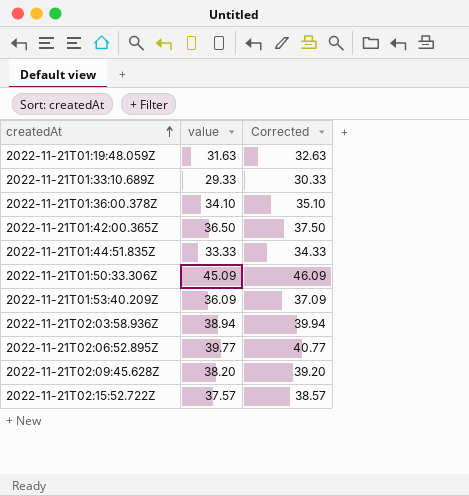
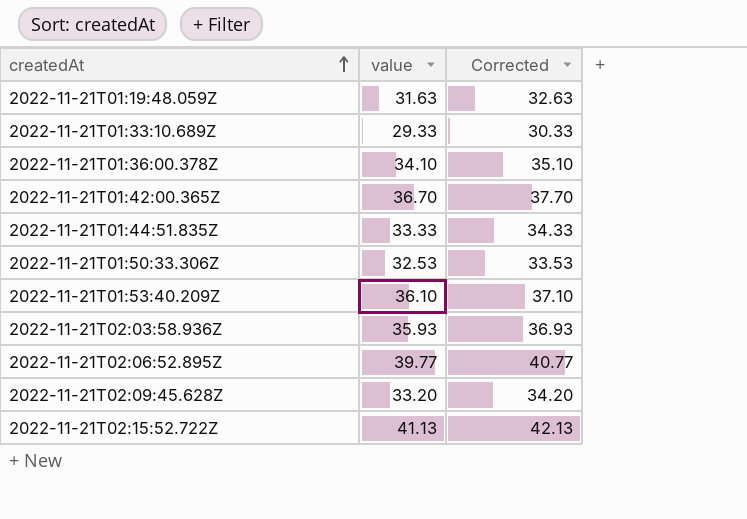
2022-11-21T01:42:00.365Z | value: 36.50 -> 36.70
2022-11-21T01:42:00.365Z | Corrected: 37.50 -> 37.70
2022-11-21T01:50:33.306Z | value: 45.09 -> 32.53
2022-11-21T01:50:33.306Z | Corrected: 46.09 -> 33.53
2022-11-21T01:53:40.209Z | value: 36.09 -> 36.10
2022-11-21T01:53:40.209Z | Corrected: 37.09 -> 37.10
2022-11-21T02:03:58.936Z | value: 38.94 -> 35.93
2022-11-21T02:03:58.936Z | Corrected: 39.94 -> 36.93
2022-11-21T02:09:45.628Z | value: 38.20 -> 33.20
2022-11-21T02:09:45.628Z | Corrected: 39.20 -> 34.20
2022-11-21T02:15:52.722Z | value: 37.57 -> 41.13
2022-11-21T02:15:52.722Z | Corrected: 38.57 -> 42.13

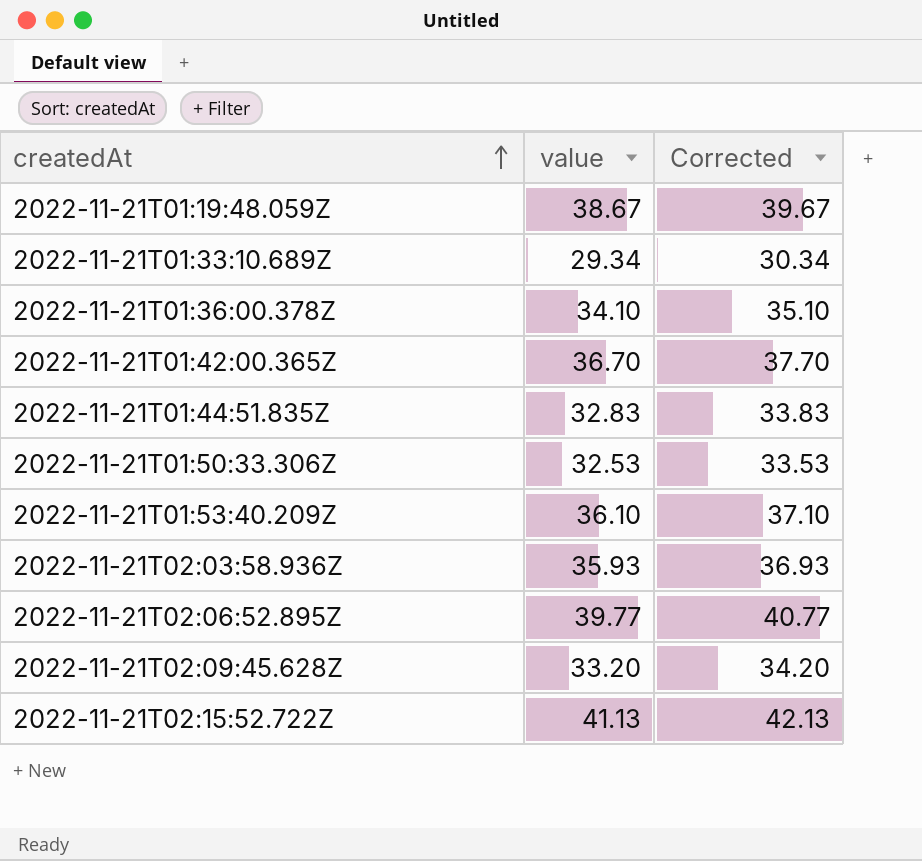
2022-11-21T01:19:48.059Z | value: 31.63 -> 38.67
2022-11-21T01:19:48.059Z | Corrected: 32.63 -> 39.67
2022-11-21T01:33:10.689Z | value: 29.33 -> 29.34
2022-11-21T01:33:10.689Z | Corrected: 30.33 -> 30.34
2022-11-21T01:44:51.835Z | value: 33.33 -> 32.83
2022-11-21T01:44:51.835Z | Corrected: 34.33 -> 33.83

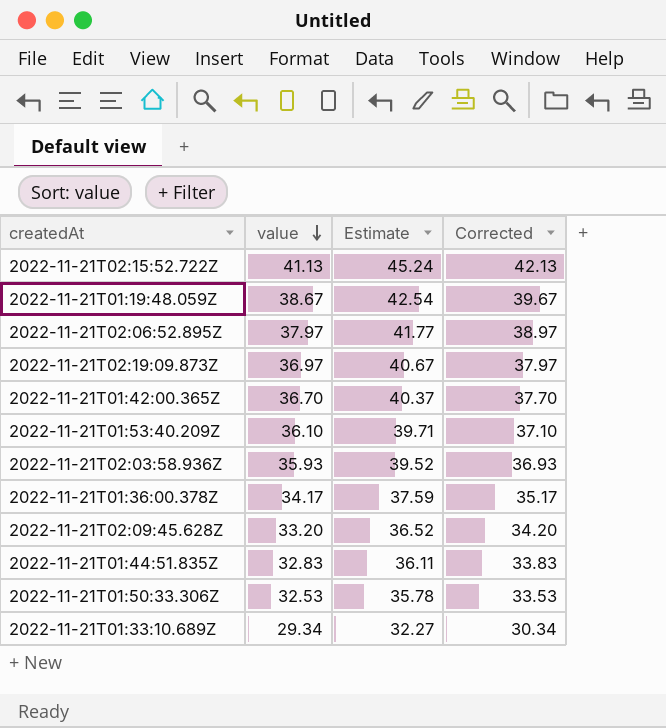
row order: createdAt ascending -> value descending
column Estimate | formula: none -> [value] * 1.1
2022-11-21T02:06:52.895Z | value: 39.77 -> 37.97
2022-11-21T02:06:52.895Z | Corrected: 40.77 -> 38.97
row 2022-11-21T02:19:09.873Z: none -> 36.97 | 40.67 | 37.97
2022-11-21T01:36:00.378Z | value: 34.10 -> 34.17
2022-11-21T01:36:00.378Z | Corrected: 35.10 -> 35.17

